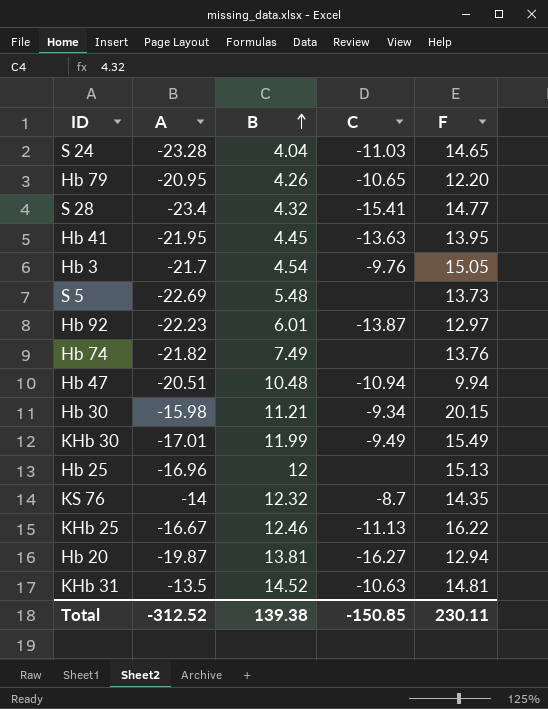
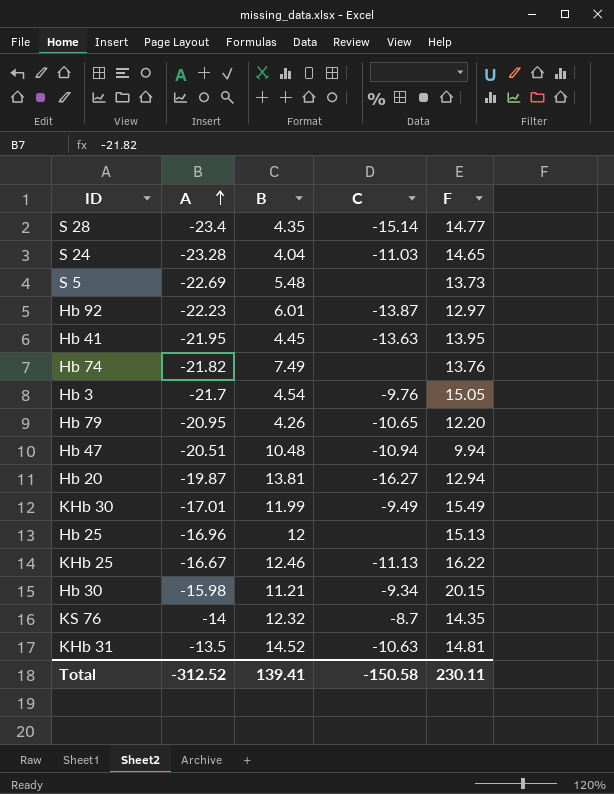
row order: B ascending -> A ascending
S 28 | B: 4.32 -> 4.35
S 28 | C: -15.41 -> -15.14
Total | B: 139.38 -> 139.41
Total | C: -150.85 -> -150.58

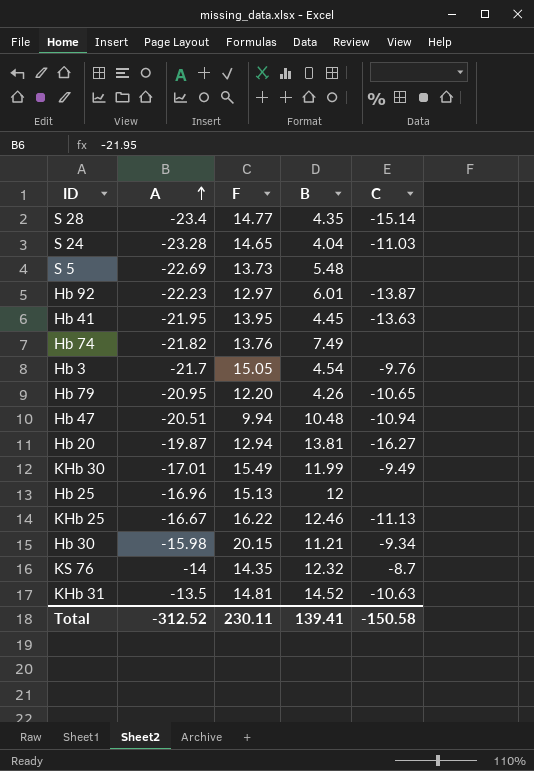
column F | position: 5 -> 3

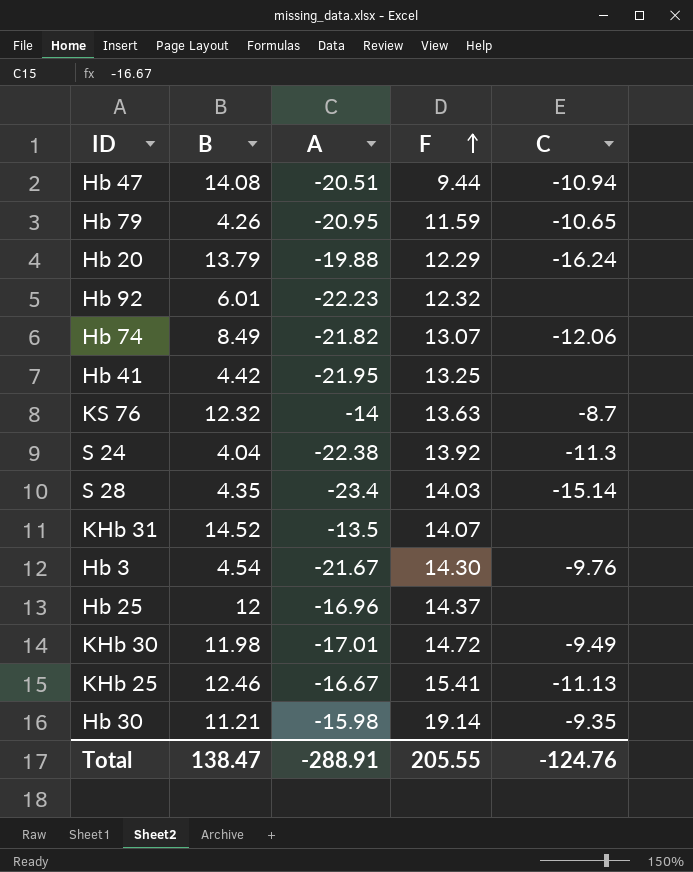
row order: A ascending -> F ascending
column B | position: 4 -> 2
row S 5: -22.69 | 13.73 | 5.48 | none -> none
Hb 47 | B: 10.48 -> 14.08
Hb 47 | F: 9.94 -> 9.44
Hb 79 | F: 12.20 -> 11.59
Hb 20 | B: 13.81 -> 13.79
Hb 20 | A: -19.87 -> -19.88
Hb 20 | F: 12.94 -> 12.29
Hb 20 | C: -16.27 -> -16.24
Hb 92 | F: 12.97 -> 12.32
Hb 92 | C: -13.87 -> none
Hb 74 | B: 7.49 -> 8.49
Hb 74 | F: 13.76 -> 13.07
Hb 74 | C: none -> -12.06
Hb 41 | B: 4.45 -> 4.42
Hb 41 | F: 13.95 -> 13.25
Hb 41 | C: -13.63 -> none
KS 76 | F: 14.35 -> 13.63
S 24 | A: -23.28 -> -22.38
S 24 | F: 14.65 -> 13.92
S 24 | C: -11.03 -> -11.3
S 28 | F: 14.77 -> 14.03
KHb 31 | F: 14.81 -> 14.07
KHb 31 | C: -10.63 -> none
Hb 3 | A: -21.7 -> -21.67
Hb 3 | F: 15.05 -> 14.30
Hb 25 | F: 15.13 -> 14.37
KHb 30 | B: 11.99 -> 11.98
KHb 30 | F: 15.49 -> 14.72
KHb 25 | F: 16.22 -> 15.41
Hb 30 | F: 20.15 -> 19.14
Hb 30 | C: -9.34 -> -9.35
Total | B: 139.41 -> 138.47
Total | A: -312.52 -> -288.91
Total | F: 230.11 -> 205.55
Total | C: -150.58 -> -124.76

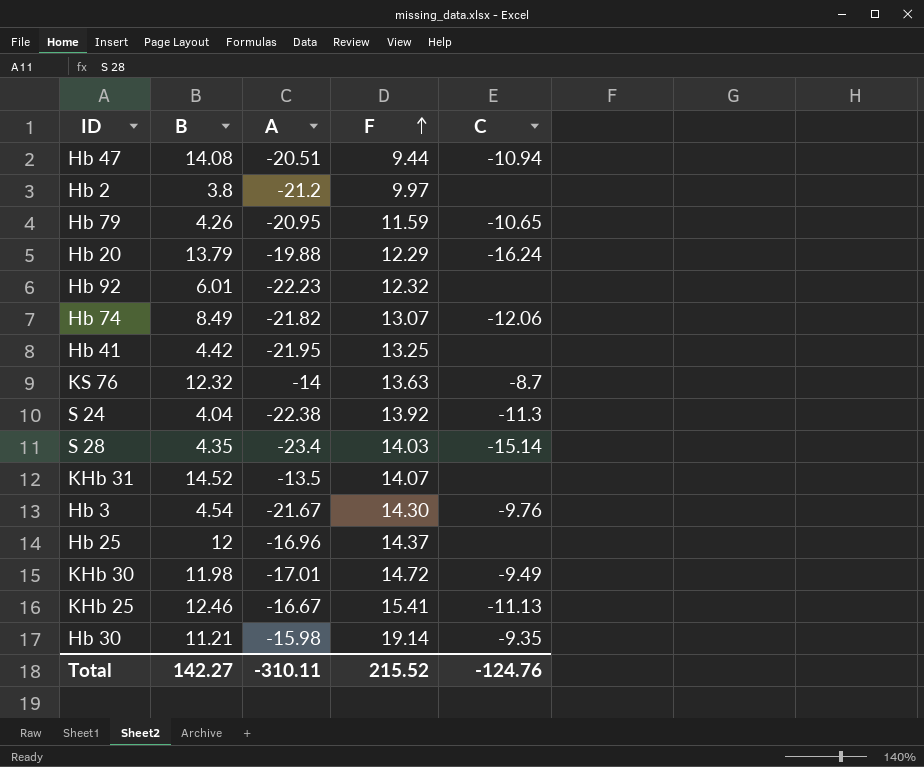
row Hb 2: none -> 3.8 | -21.2 | 9.97 | none
Total | B: 138.47 -> 142.27
Total | A: -288.91 -> -310.11
Total | F: 205.55 -> 215.52

